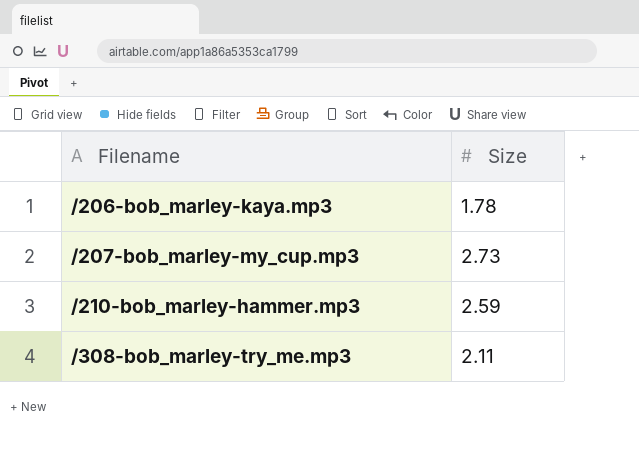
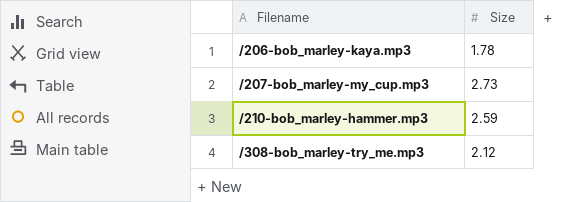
/308-bob_marley-try_me.mp3 | Size: 2.11 -> 2.12

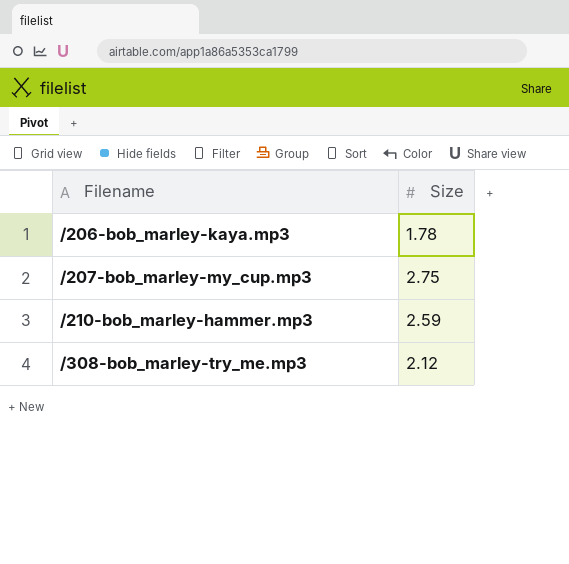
/207-bob_marley-my_cup.mp3 | Size: 2.73 -> 2.75

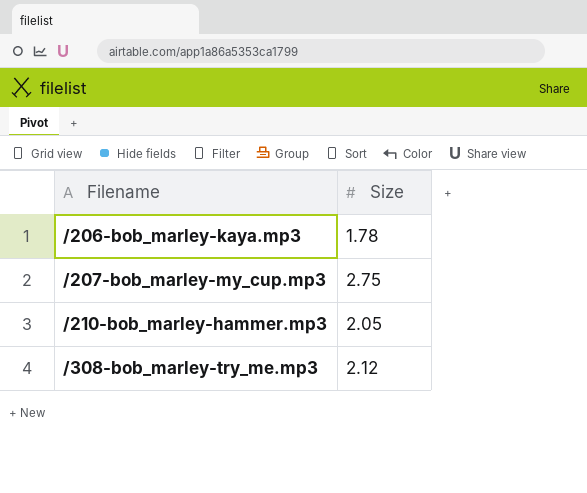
/210-bob_marley-hammer.mp3 | Size: 2.59 -> 2.05

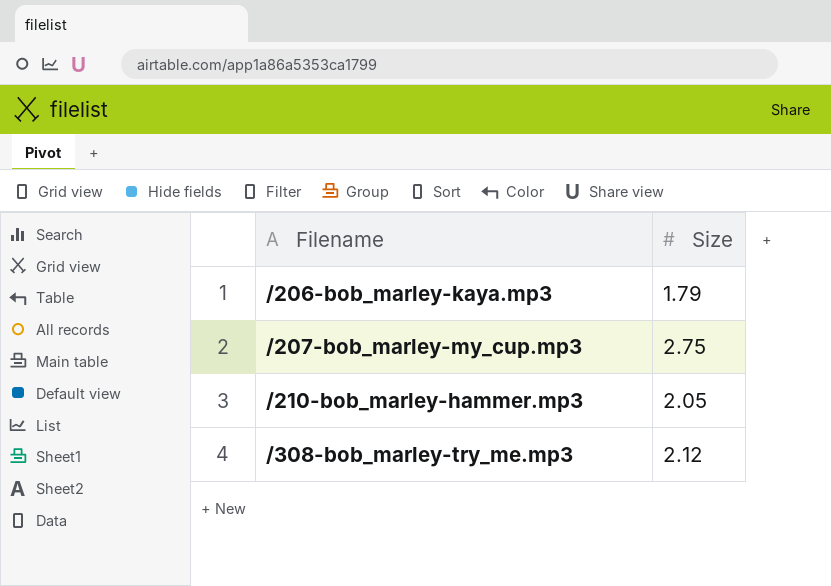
/206-bob_marley-kaya.mp3 | Size: 1.78 -> 1.79

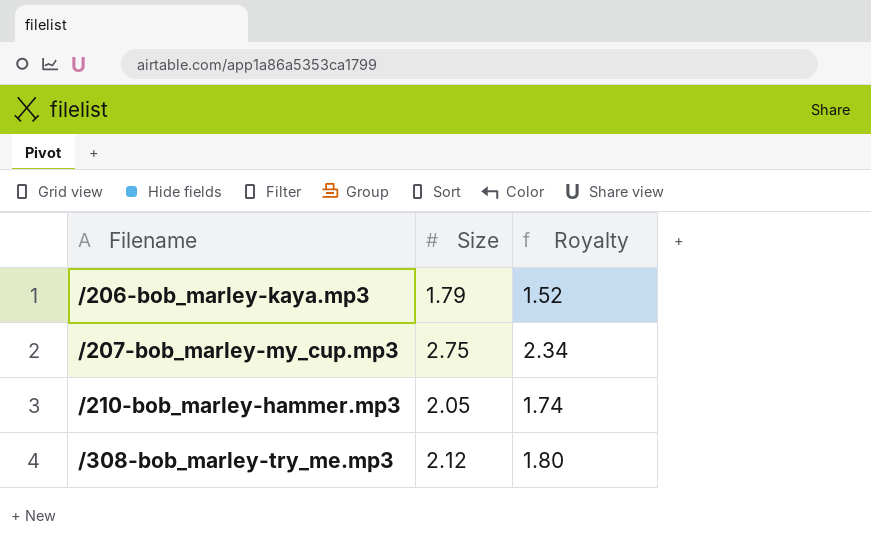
column Royalty | formula: none -> [Size] * 0.85

